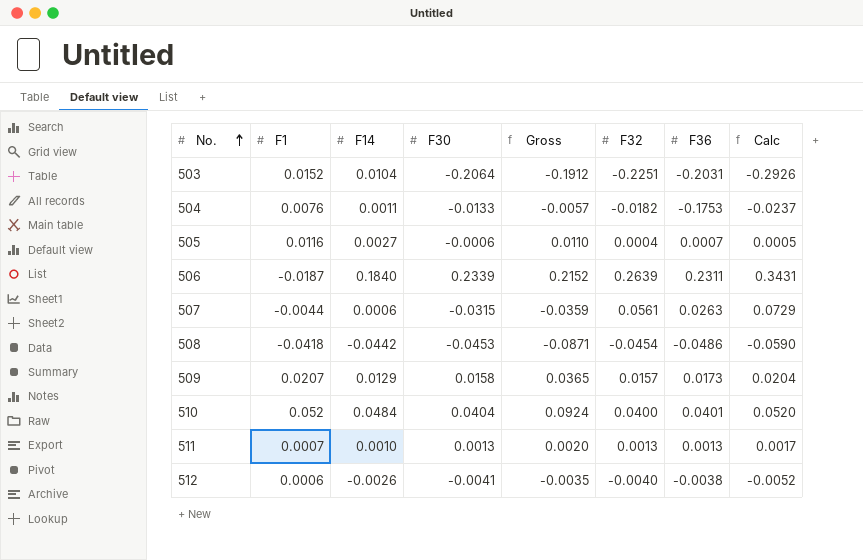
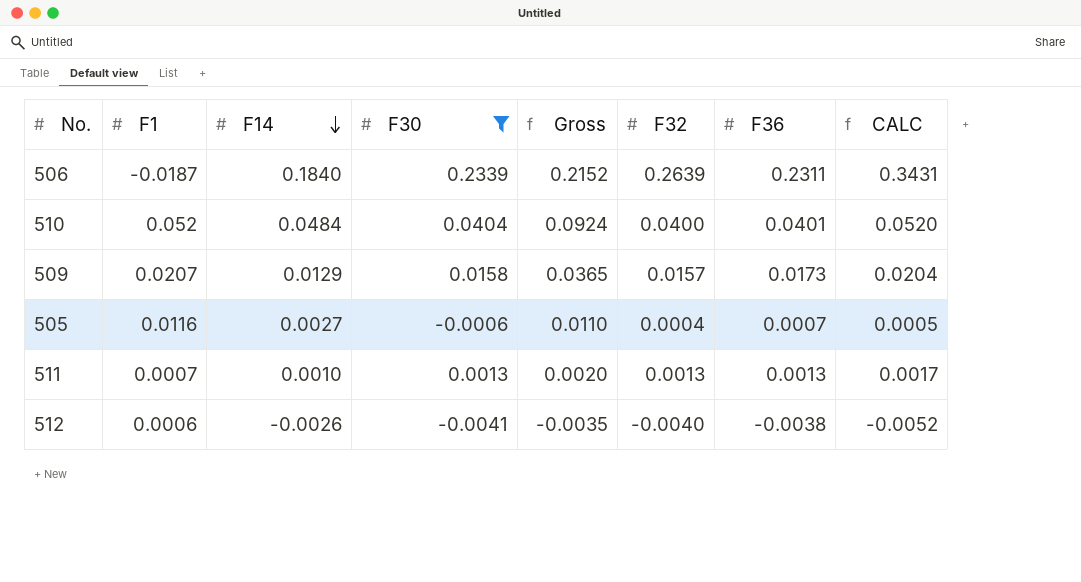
filter: none -> F30 >= -0.0041
row order: No. ascending -> F14 descending
column name: Calc -> CALC

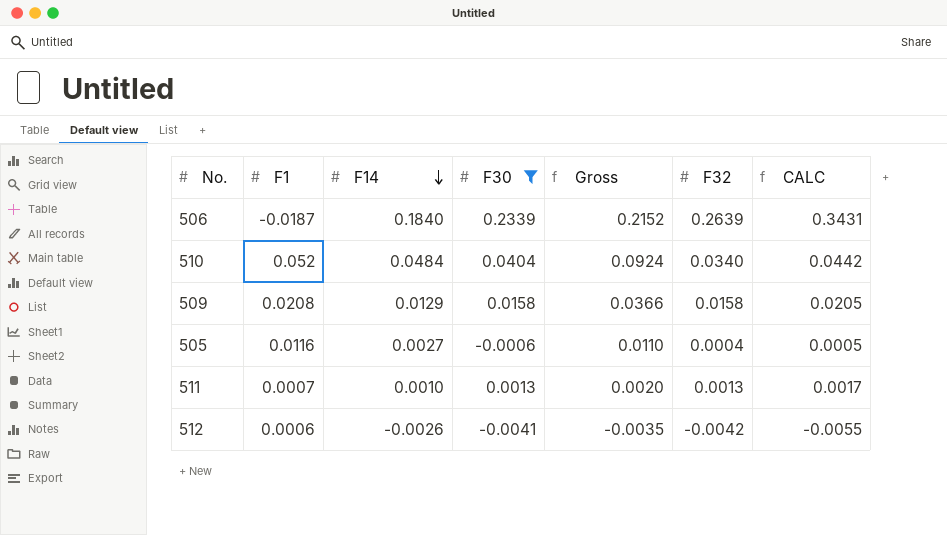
column F36 | position: 7 -> none
510 | F32: 0.0400 -> 0.0340
510 | CALC: 0.0520 -> 0.0442
509 | F1: 0.0207 -> 0.0208
509 | Gross: 0.0365 -> 0.0366
509 | F32: 0.0157 -> 0.0158
509 | CALC: 0.0204 -> 0.0205
512 | F32: -0.0040 -> -0.0042
512 | CALC: -0.0052 -> -0.0055

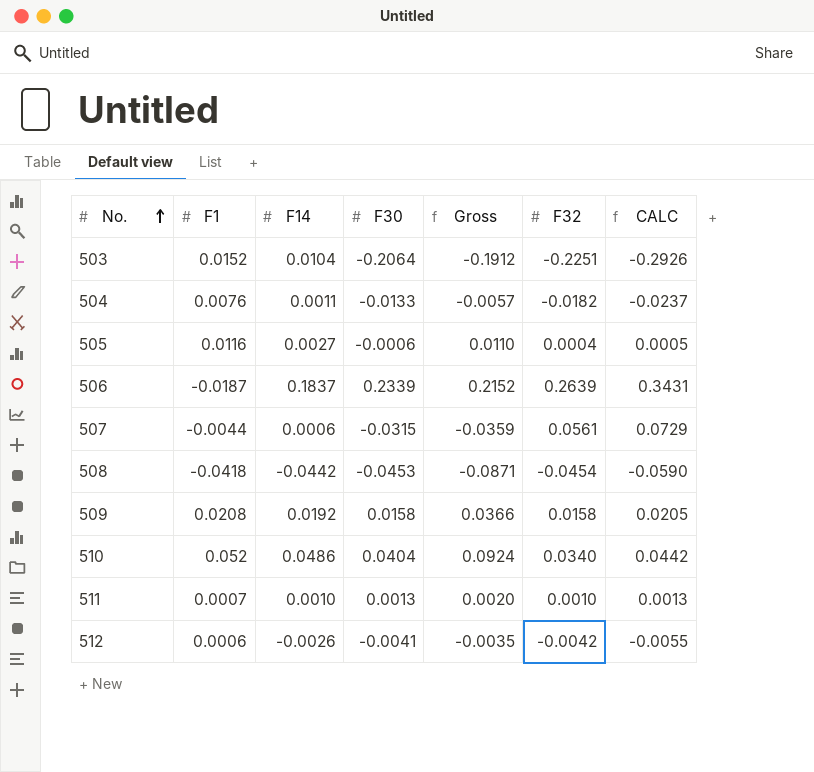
filter: F30 >= -0.0041 -> none
row order: F14 descending -> No. ascending
506 | F14: 0.1840 -> 0.1837
509 | F14: 0.0129 -> 0.0192
510 | F14: 0.0484 -> 0.0486
511 | F32: 0.0013 -> 0.0010
511 | CALC: 0.0017 -> 0.0013

